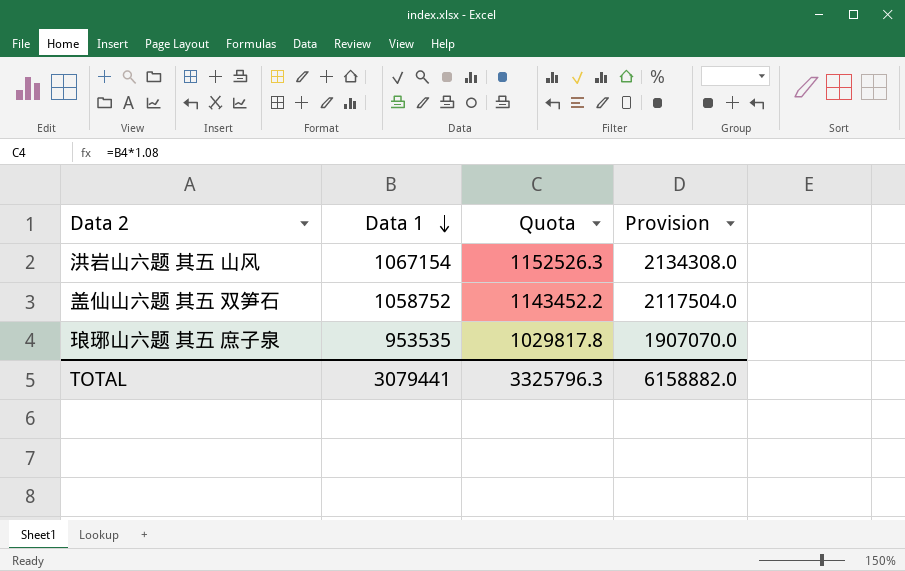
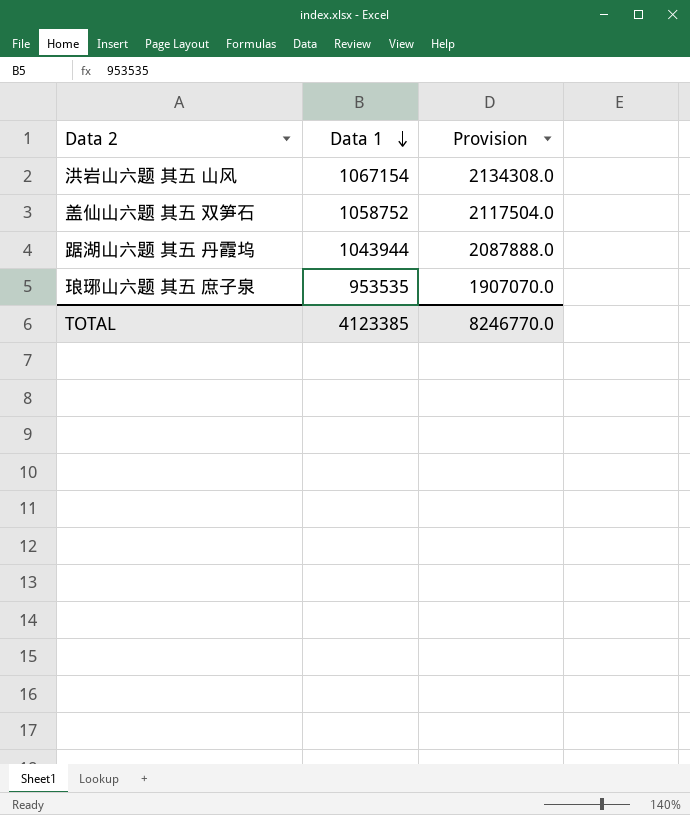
column Quota | formula: [Data 1] * 1.08 -> none
row 踞湖山六题 其五 丹霞坞: none -> 1043944 | 2087888.0
TOTAL | Data 1: 3079441 -> 4123385
TOTAL | Provision: 6158882.0 -> 8246770.0

